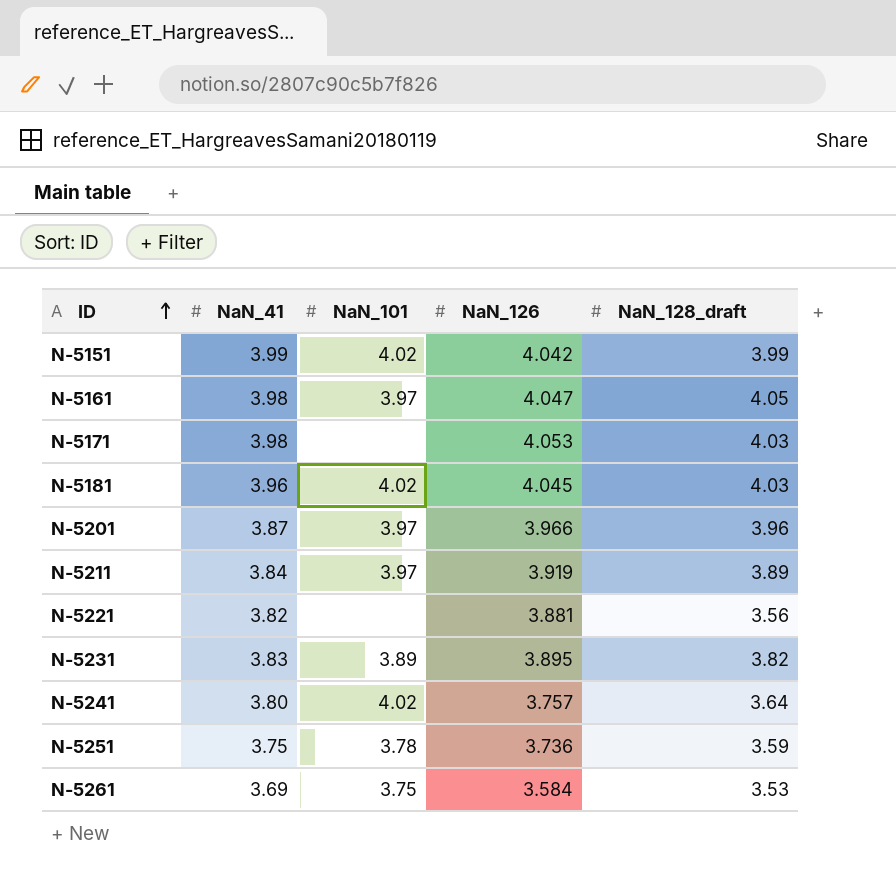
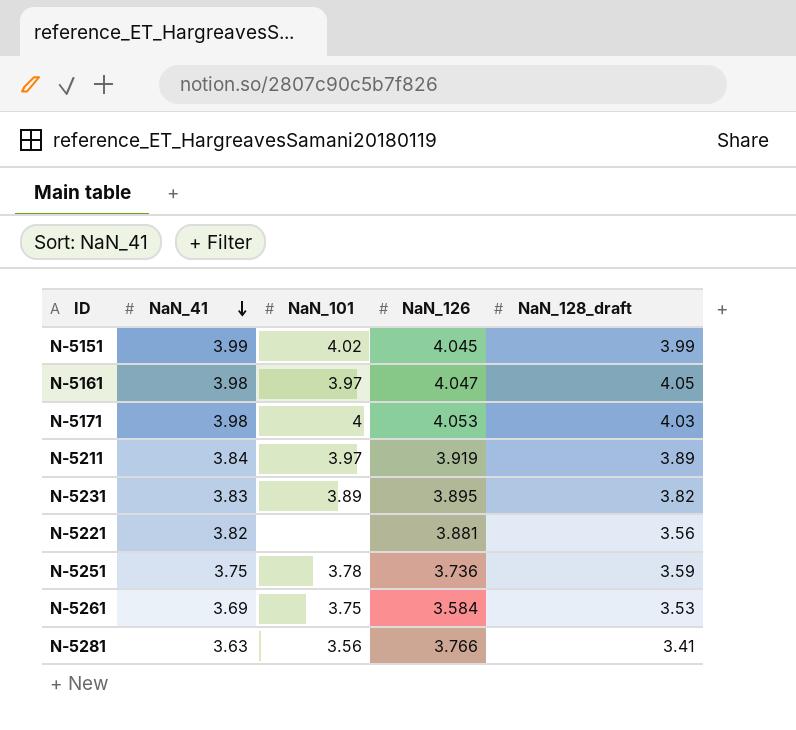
row order: ID ascending -> NaN_41 descending
row N-5181: 3.96 | 4.02 | 4.045 | 4.03 -> none
row N-5201: 3.87 | 3.97 | 3.966 | 3.96 -> none
row N-5241: 3.80 | 4.02 | 3.757 | 3.64 -> none
N-5151 | NaN_126: 4.042 -> 4.045
N-5171 | NaN_101: none -> 4
row N-5281: none -> 3.63 | 3.56 | 3.766 | 3.41

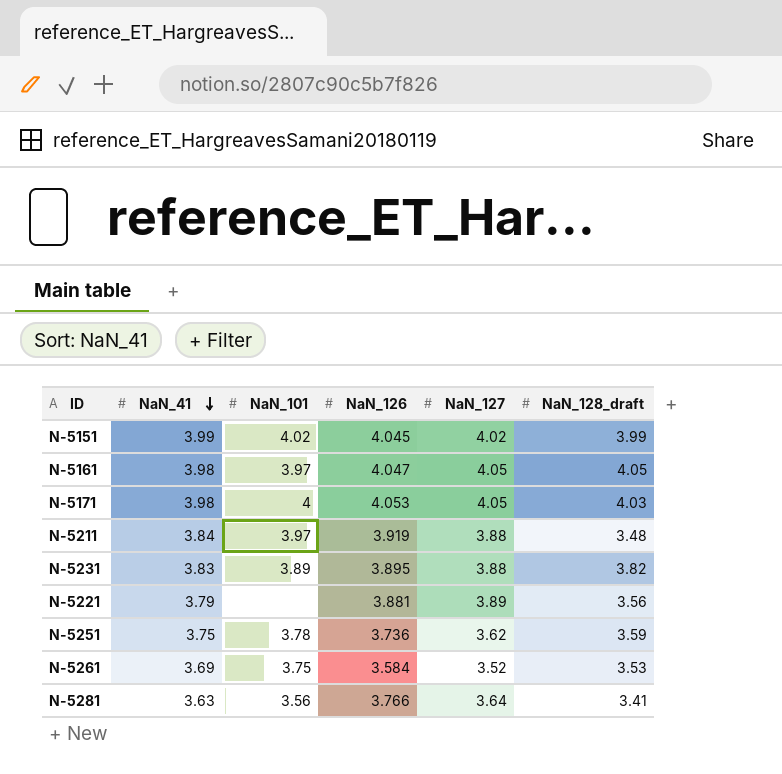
column NaN_127 | position: none -> 5
N-5211 | NaN_128_draft: 3.89 -> 3.48
N-5221 | NaN_41: 3.82 -> 3.79

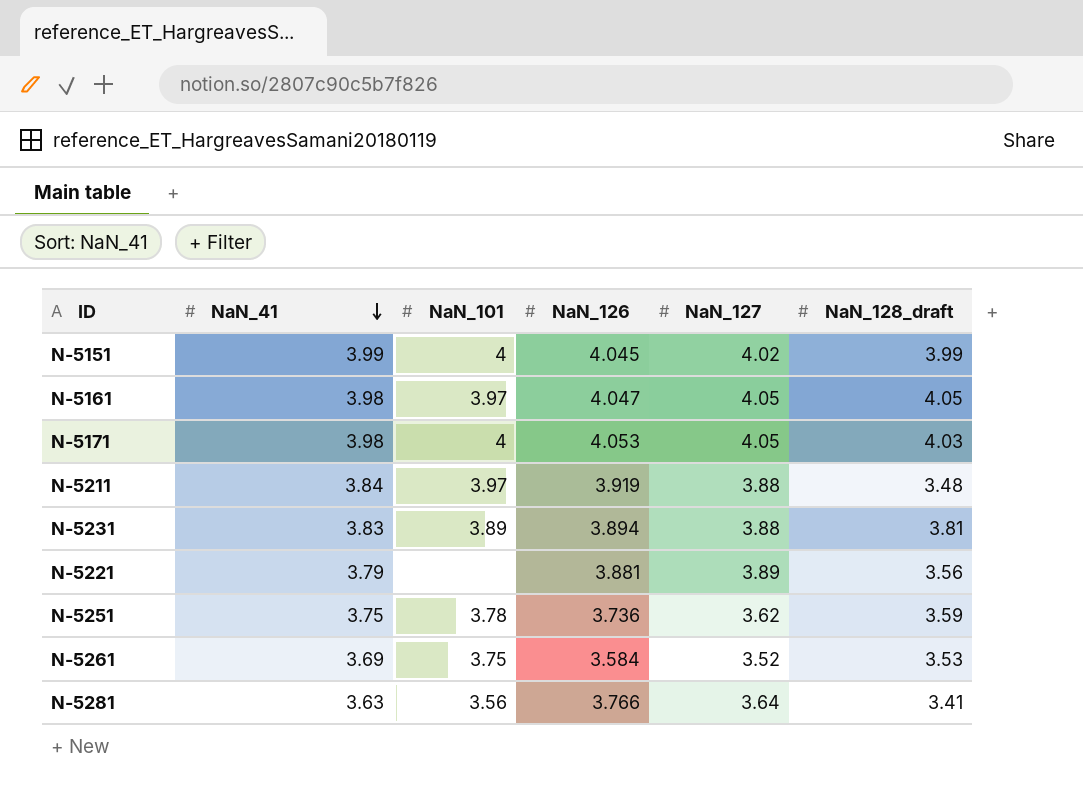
N-5151 | NaN_101: 4.02 -> 4
N-5231 | NaN_126: 3.895 -> 3.894
N-5231 | NaN_128_draft: 3.82 -> 3.81

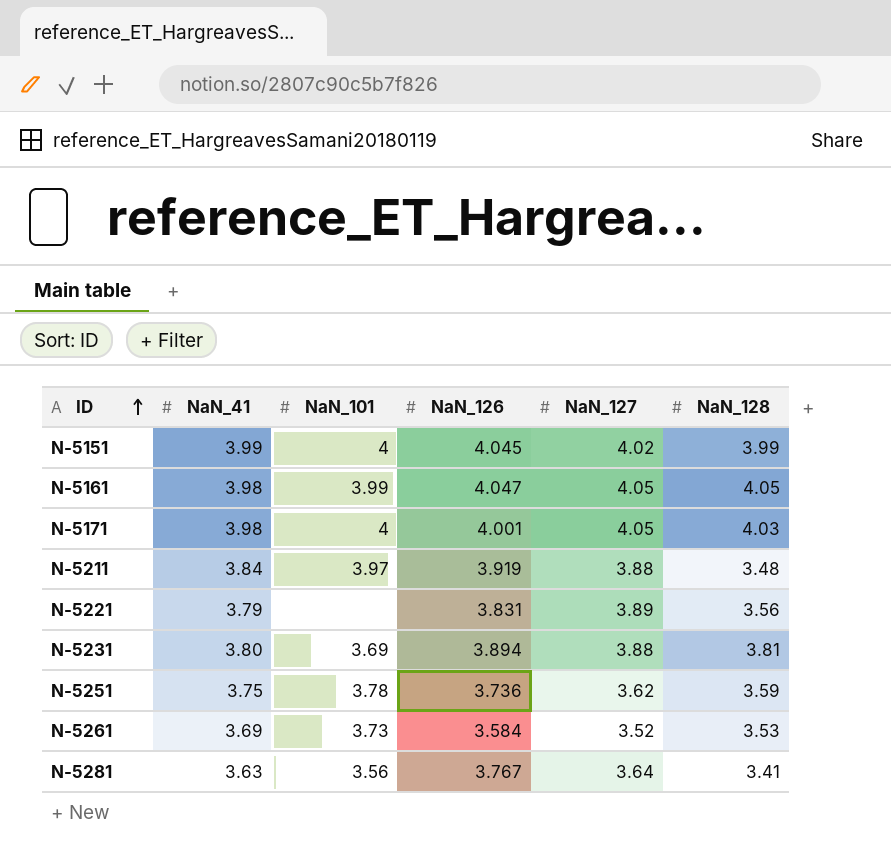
row order: NaN_41 descending -> ID ascending
column name: NaN_128_draft -> NaN_128
N-5161 | NaN_101: 3.97 -> 3.99
N-5171 | NaN_126: 4.053 -> 4.001
N-5221 | NaN_126: 3.881 -> 3.831
N-5231 | NaN_41: 3.83 -> 3.80
N-5231 | NaN_101: 3.89 -> 3.69
N-5261 | NaN_101: 3.75 -> 3.73
N-5281 | NaN_126: 3.766 -> 3.767

